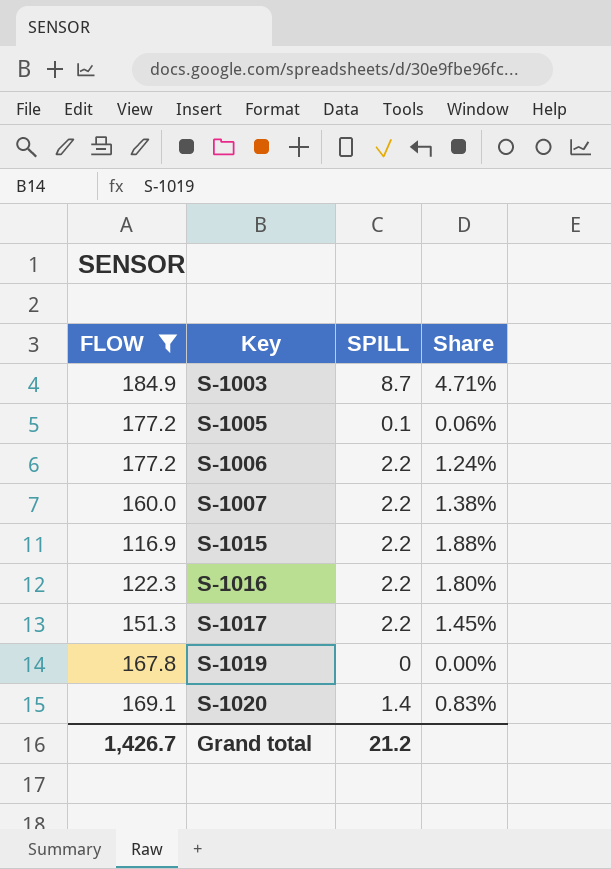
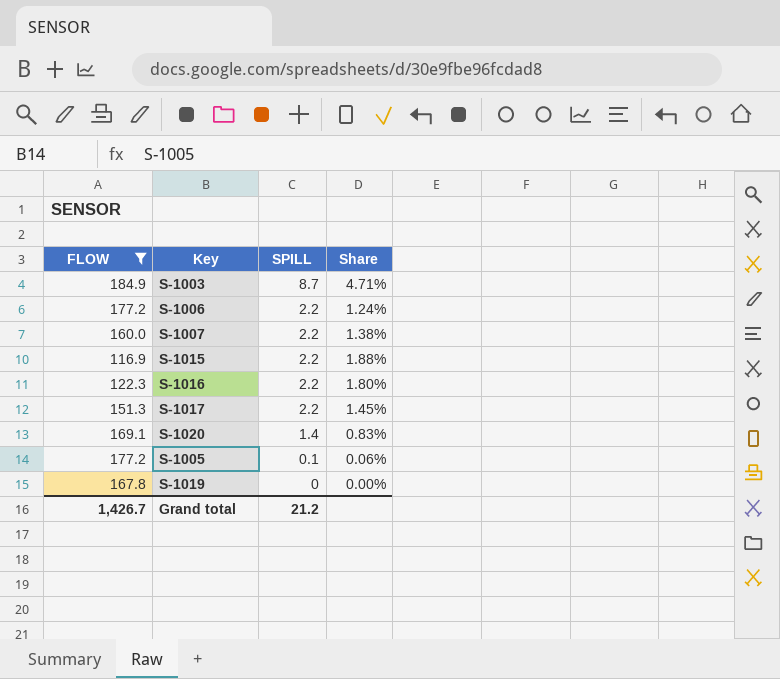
row order: Key ascending -> SPILL descending

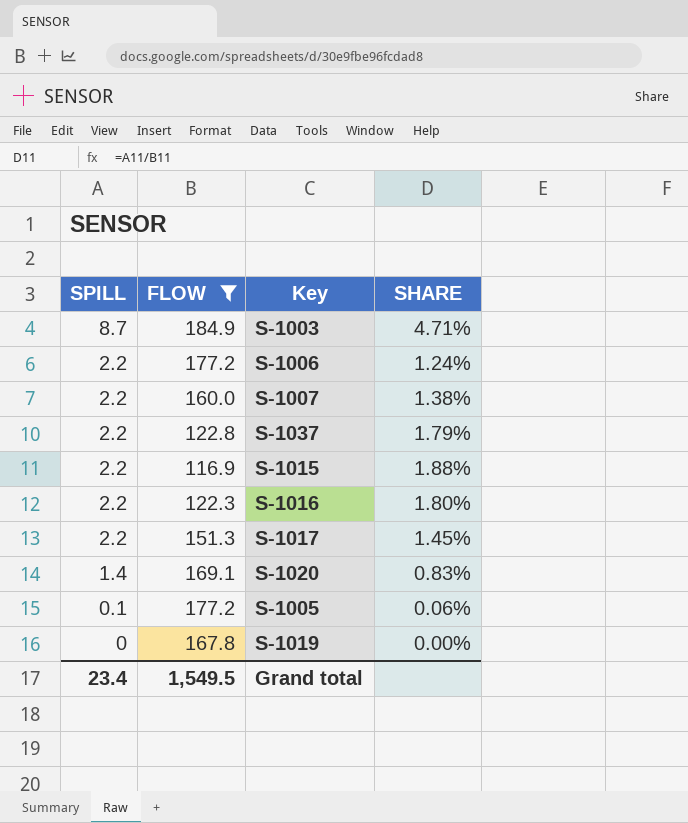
column SPILL | position: 3 -> 1
column name: Share -> SHARE
row S-1037: none -> 2.2 | 122.8 | 1.79%
Grand total | SPILL: 21.2 -> 23.4
Grand total | FLOW: 1,426.7 -> 1,549.5

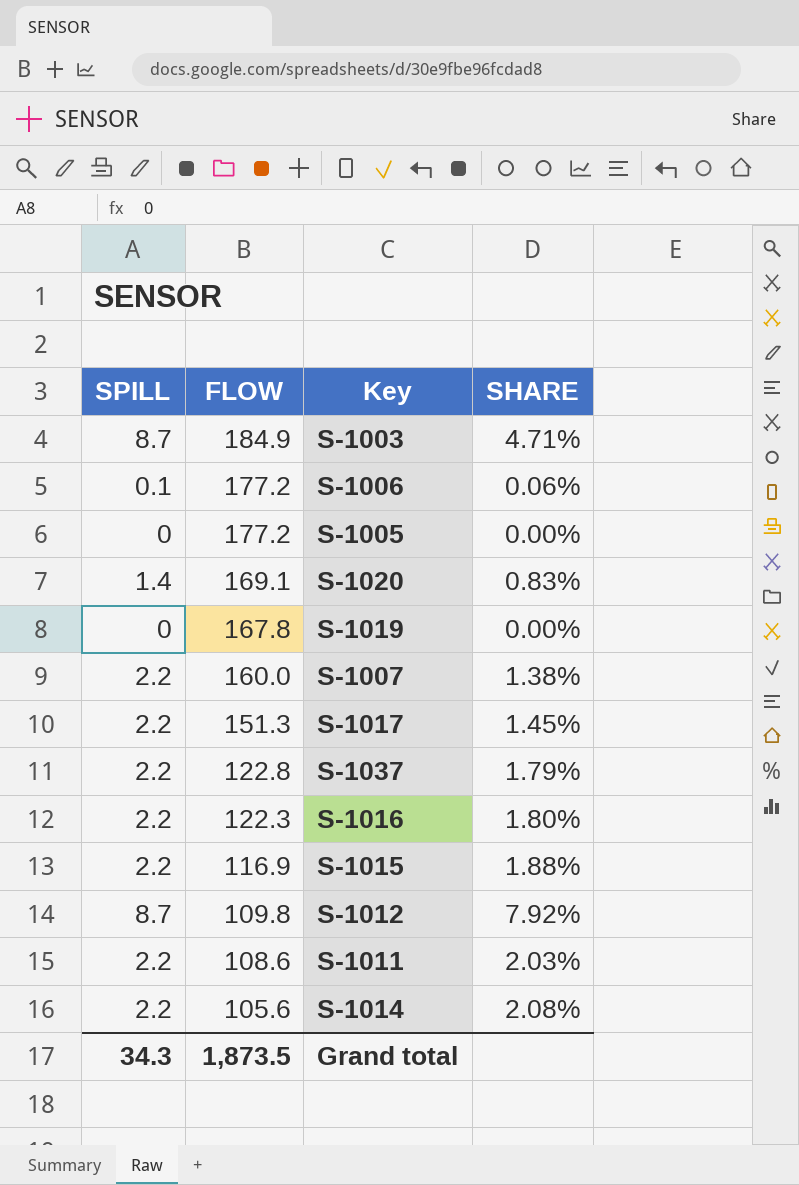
filter: FLOW >= 116.9 -> none
row order: SPILL descending -> FLOW descending
S-1006 | SPILL: 2.2 -> 0.1
S-1006 | SHARE: 1.24% -> 0.06%
S-1005 | SPILL: 0.1 -> 0
S-1005 | SHARE: 0.06% -> 0.00%
Grand total | SPILL: 23.4 -> 34.3
Grand total | FLOW: 1,549.5 -> 1,873.5

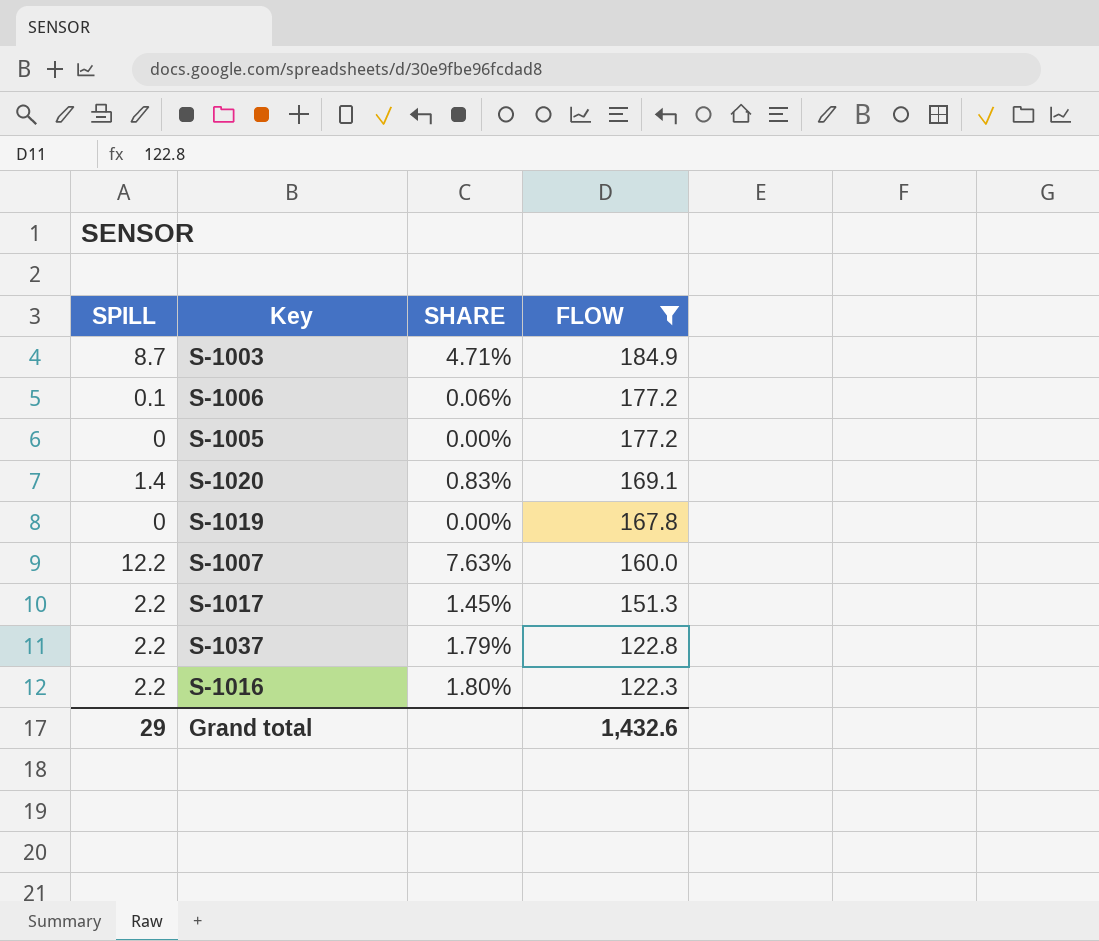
filter: none -> FLOW >= 122.3
column FLOW | position: 2 -> 4
S-1007 | SPILL: 2.2 -> 12.2
S-1007 | SHARE: 1.38% -> 7.63%
Grand total | SPILL: 34.3 -> 29
Grand total | FLOW: 1,873.5 -> 1,432.6

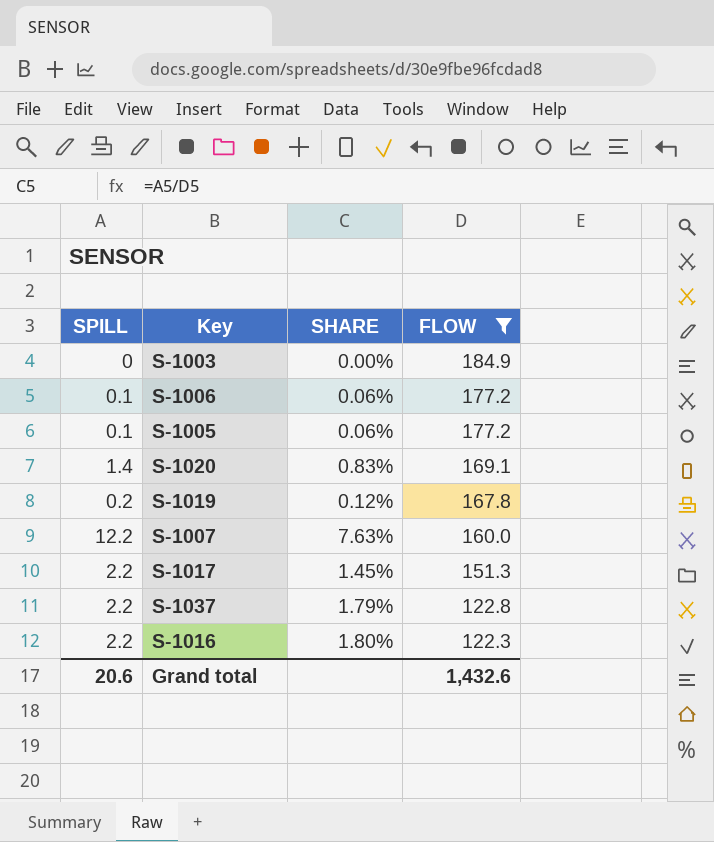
S-1003 | SPILL: 8.7 -> 0
S-1003 | SHARE: 4.71% -> 0.00%
S-1005 | SPILL: 0 -> 0.1
S-1005 | SHARE: 0.00% -> 0.06%
S-1019 | SPILL: 0 -> 0.2
S-1019 | SHARE: 0.00% -> 0.12%
Grand total | SPILL: 29 -> 20.6

